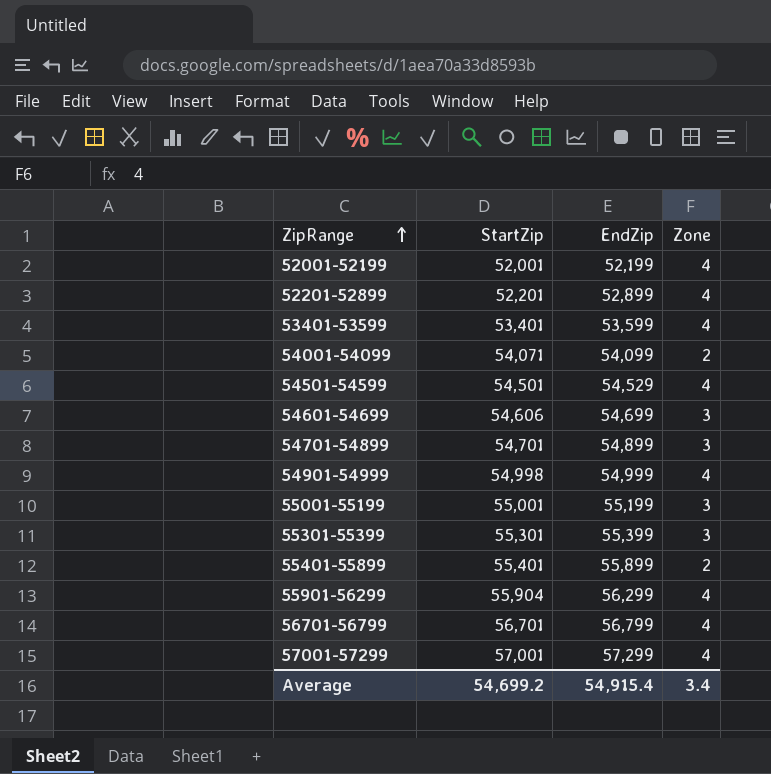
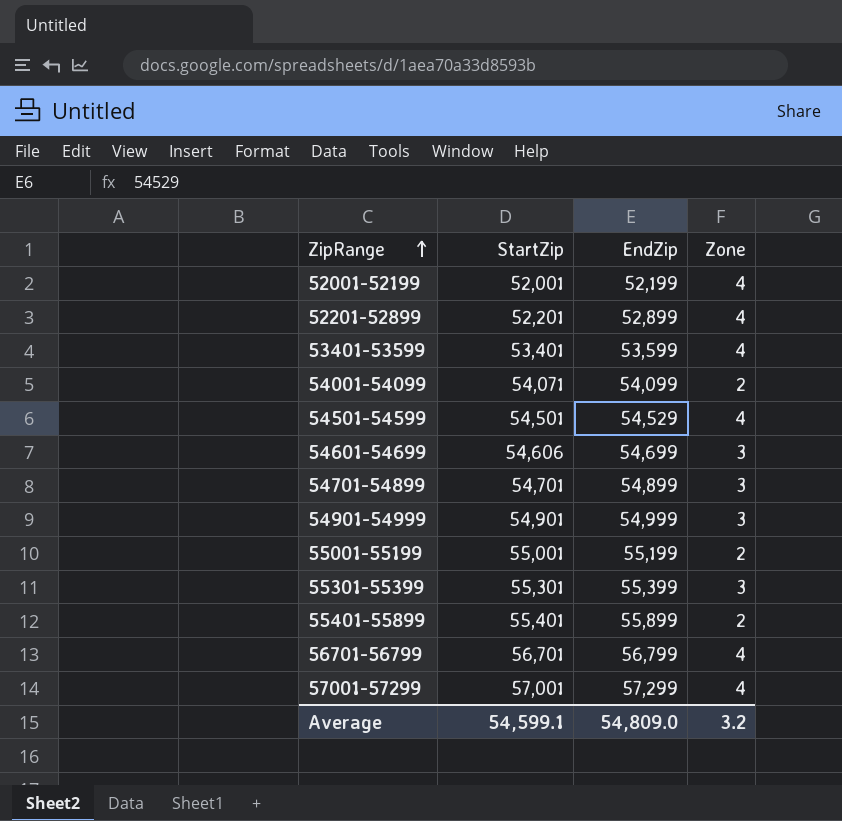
row 55901-56299: 55,904 | 56,299 | 4 -> none
54901-54999 | StartZip: 54,998 -> 54,901
54901-54999 | Zone: 4 -> 3
55001-55199 | Zone: 3 -> 2
Average | StartZip: 54,699.2 -> 54,599.1
Average | EndZip: 54,915.4 -> 54,809.0
Average | Zone: 3.4 -> 3.2

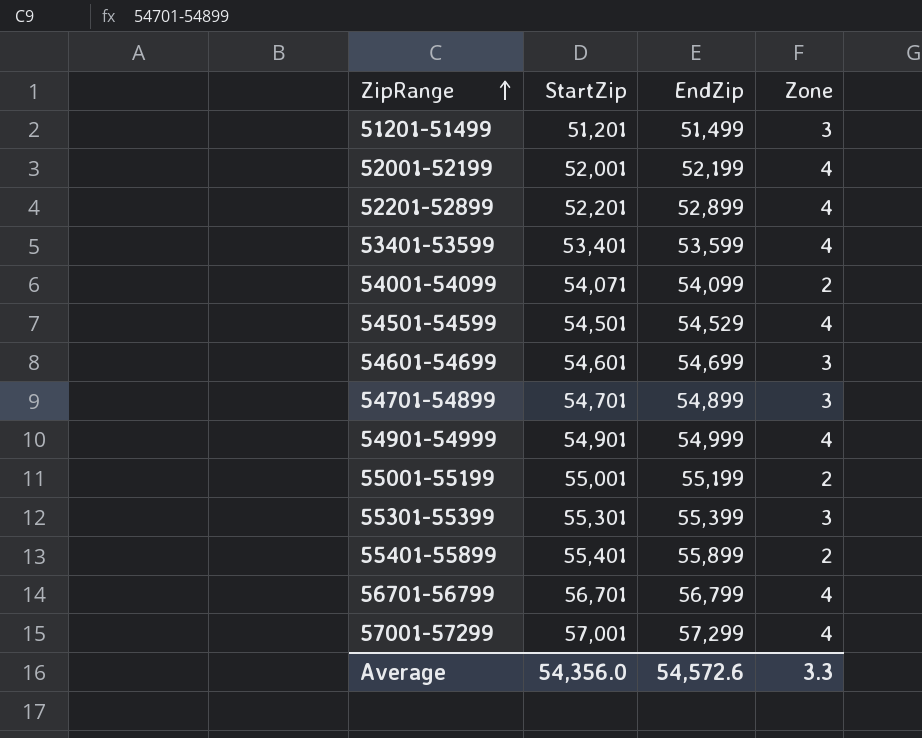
row 51201-51499: none -> 51,201 | 51,499 | 3
54601-54699 | StartZip: 54,606 -> 54,601
54901-54999 | Zone: 3 -> 4
Average | StartZip: 54,599.1 -> 54,356.0
Average | EndZip: 54,809.0 -> 54,572.6
Average | Zone: 3.2 -> 3.3

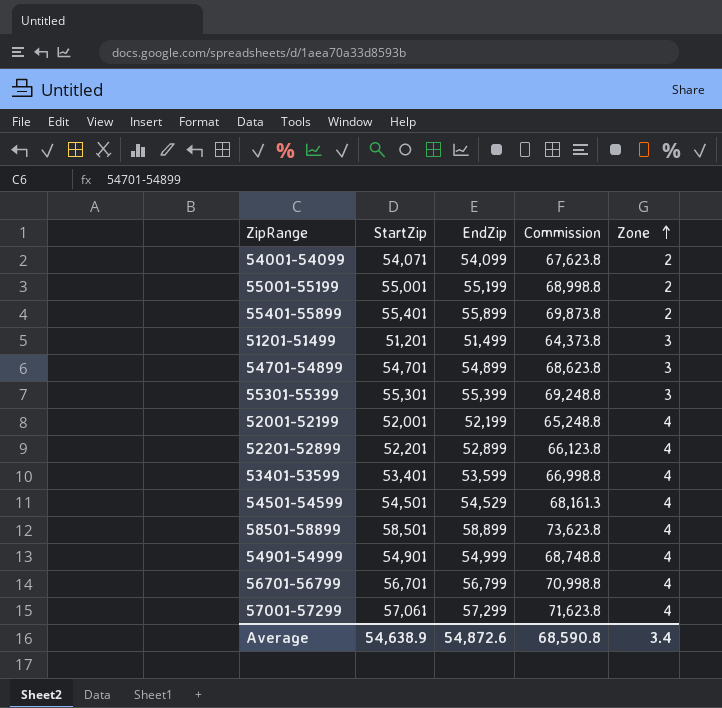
row order: ZipRange ascending -> Zone ascending
column Commission | formula: none -> [EndZip] * 1.25
row 54601-54699: 54,601 | 54,699 | 3 -> none
row 58501-58899: none -> 58,501 | 58,899 | 73,623.8 | 4
57001-57299 | StartZip: 57,001 -> 57,061
Average | StartZip: 54,356.0 -> 54,638.9
Average | EndZip: 54,572.6 -> 54,872.6
Average | Zone: 3.3 -> 3.4

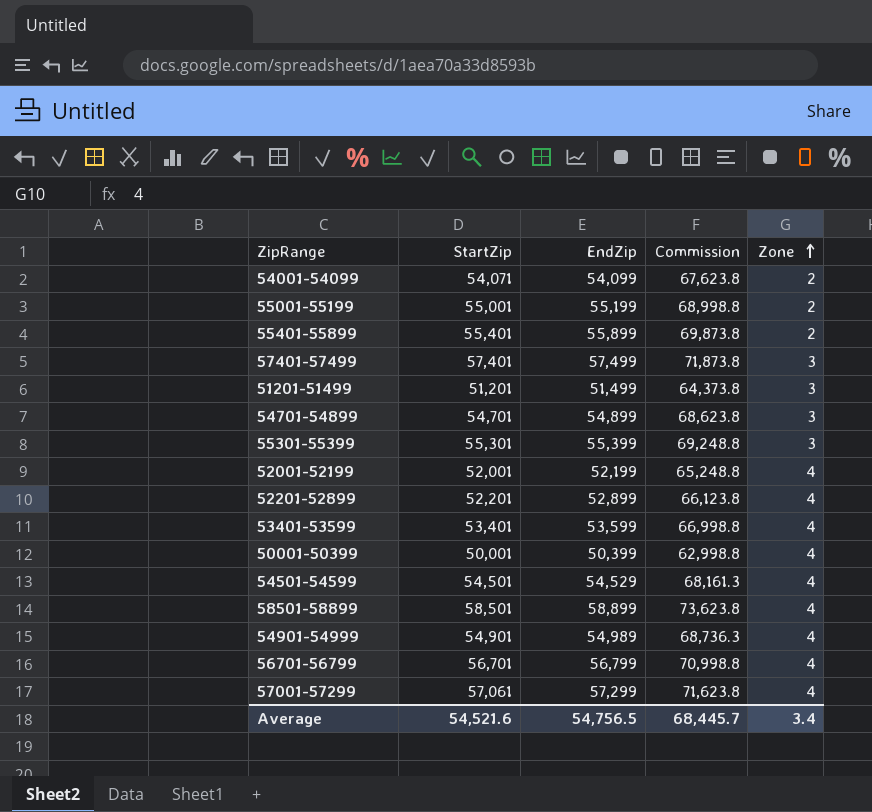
row 57401-57499: none -> 57,401 | 57,499 | 71,873.8 | 3
row 50001-50399: none -> 50,001 | 50,399 | 62,998.8 | 4
54901-54999 | EndZip: 54,999 -> 54,989
54901-54999 | Commission: 68,748.8 -> 68,736.3
Average | StartZip: 54,638.9 -> 54,521.6
Average | EndZip: 54,872.6 -> 54,756.5
Average | Commission: 68,590.8 -> 68,445.7

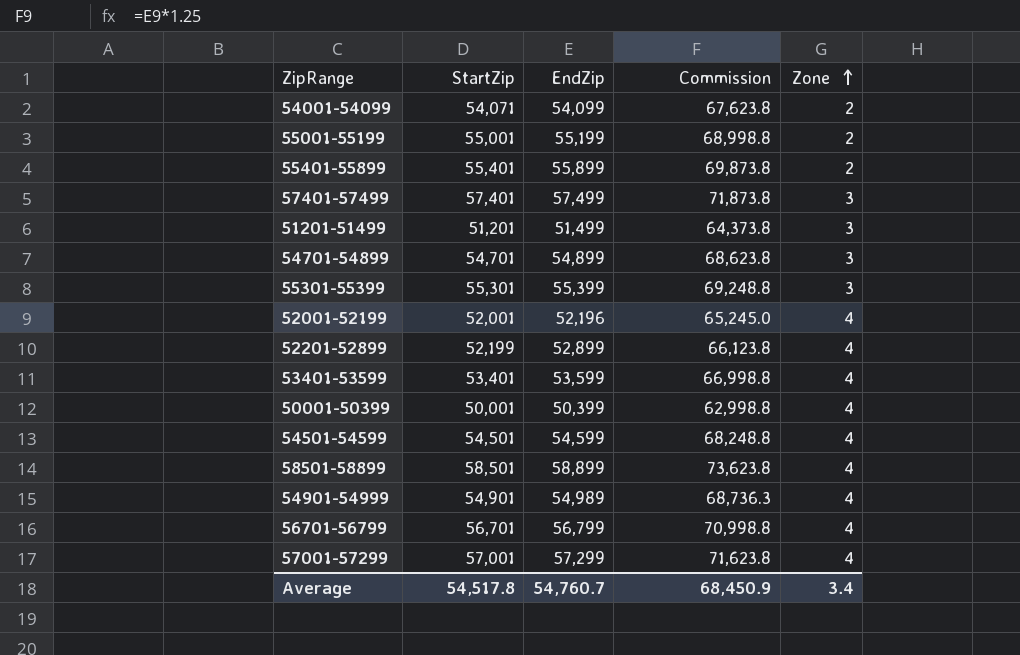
52001-52199 | EndZip: 52,199 -> 52,196
52001-52199 | Commission: 65,248.8 -> 65,245.0
52201-52899 | StartZip: 52,201 -> 52,199
54501-54599 | EndZip: 54,529 -> 54,599
54501-54599 | Commission: 68,161.3 -> 68,248.8
57001-57299 | StartZip: 57,061 -> 57,001
Average | StartZip: 54,521.6 -> 54,517.8
Average | EndZip: 54,756.5 -> 54,760.7
Average | Commission: 68,445.7 -> 68,450.9

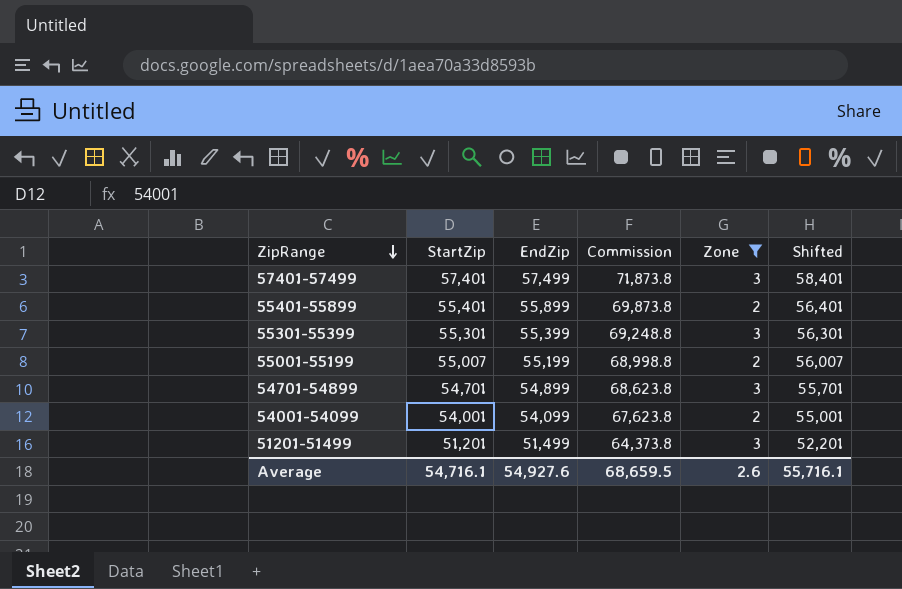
filter: none -> Zone != 4
row order: Zone ascending -> ZipRange descending
column Shifted | formula: none -> [StartZip] + 1000
55001-55199 | StartZip: 55,001 -> 55,007
54001-54099 | StartZip: 54,071 -> 54,001
Average | StartZip: 54,517.8 -> 54,716.1
Average | EndZip: 54,760.7 -> 54,927.6
Average | Commission: 68,450.9 -> 68,659.5
Average | Zone: 3.4 -> 2.6

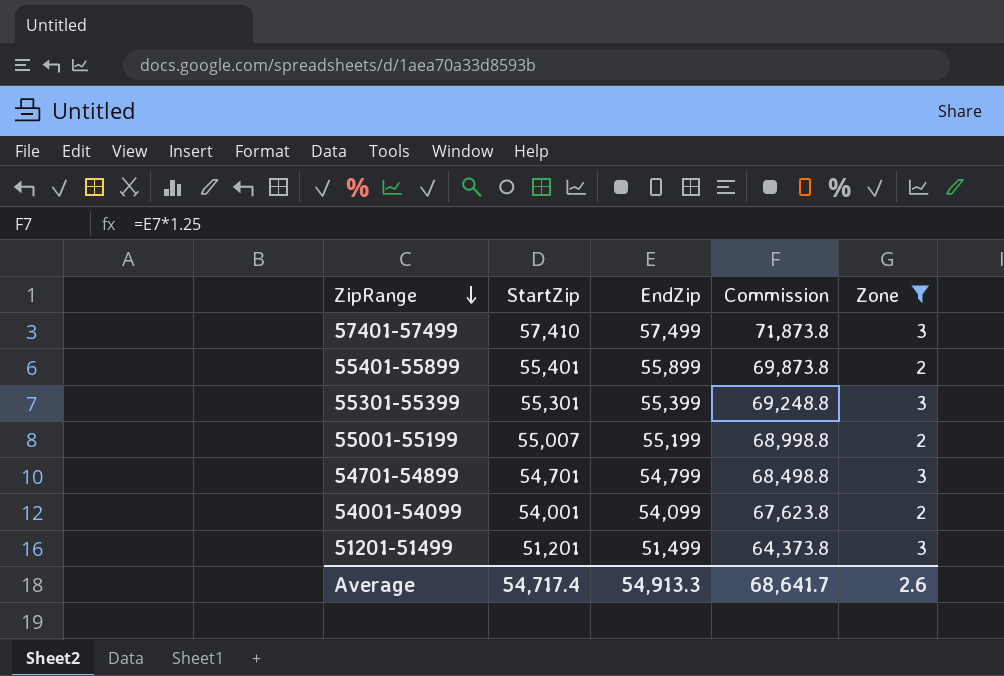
column Shifted | formula: [StartZip] + 1000 -> none
57401-57499 | StartZip: 57,401 -> 57,410
54701-54899 | EndZip: 54,899 -> 54,799
54701-54899 | Commission: 68,623.8 -> 68,498.8
Average | StartZip: 54,716.1 -> 54,717.4
Average | EndZip: 54,927.6 -> 54,913.3
Average | Commission: 68,659.5 -> 68,641.7

